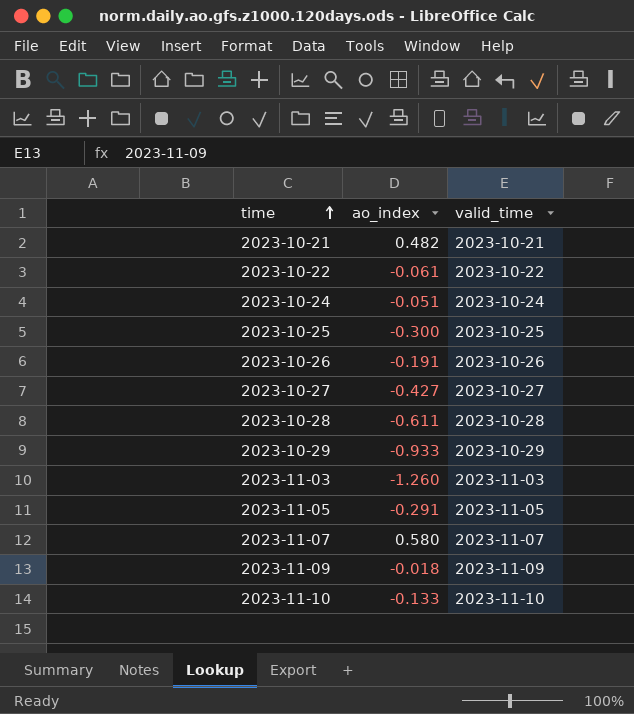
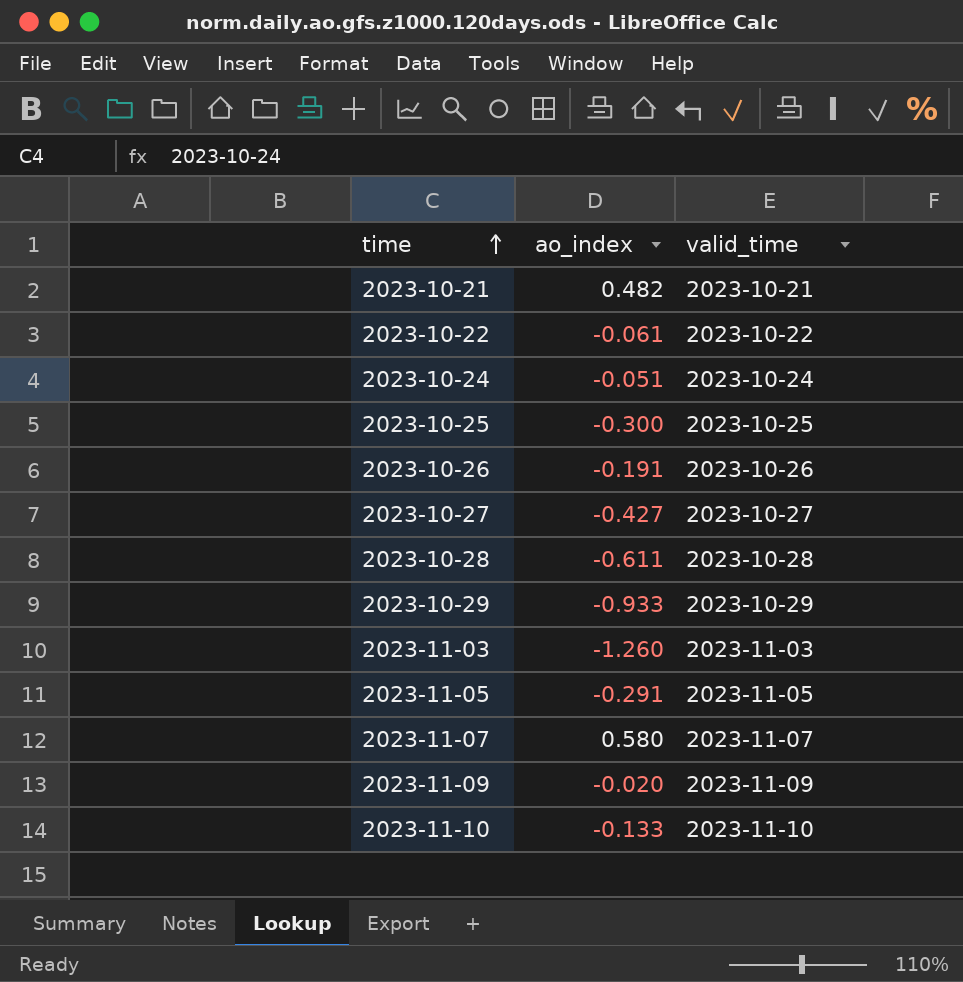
2023-11-09 | ao_index: -0.018 -> -0.020

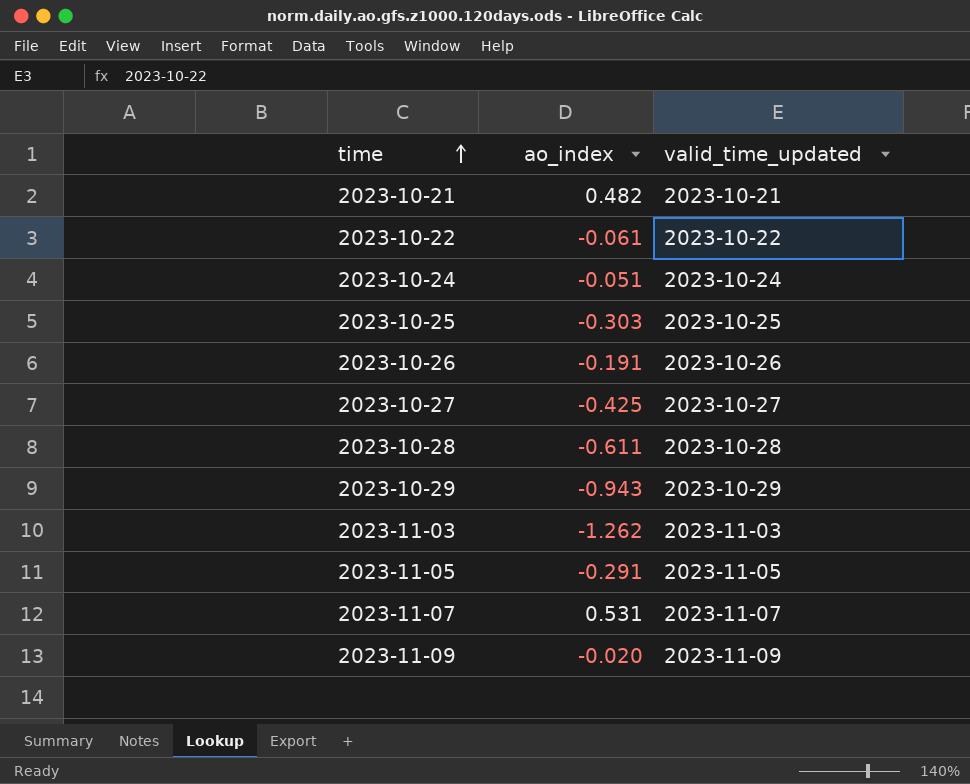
column name: valid_time -> valid_time_updated
row 2023-11-10: -0.133 | 2023-11-10 -> none
2023-10-25 | ao_index: -0.300 -> -0.303
2023-10-27 | ao_index: -0.427 -> -0.425
2023-10-29 | ao_index: -0.933 -> -0.943
2023-11-03 | ao_index: -1.260 -> -1.262
2023-11-07 | ao_index: 0.580 -> 0.531

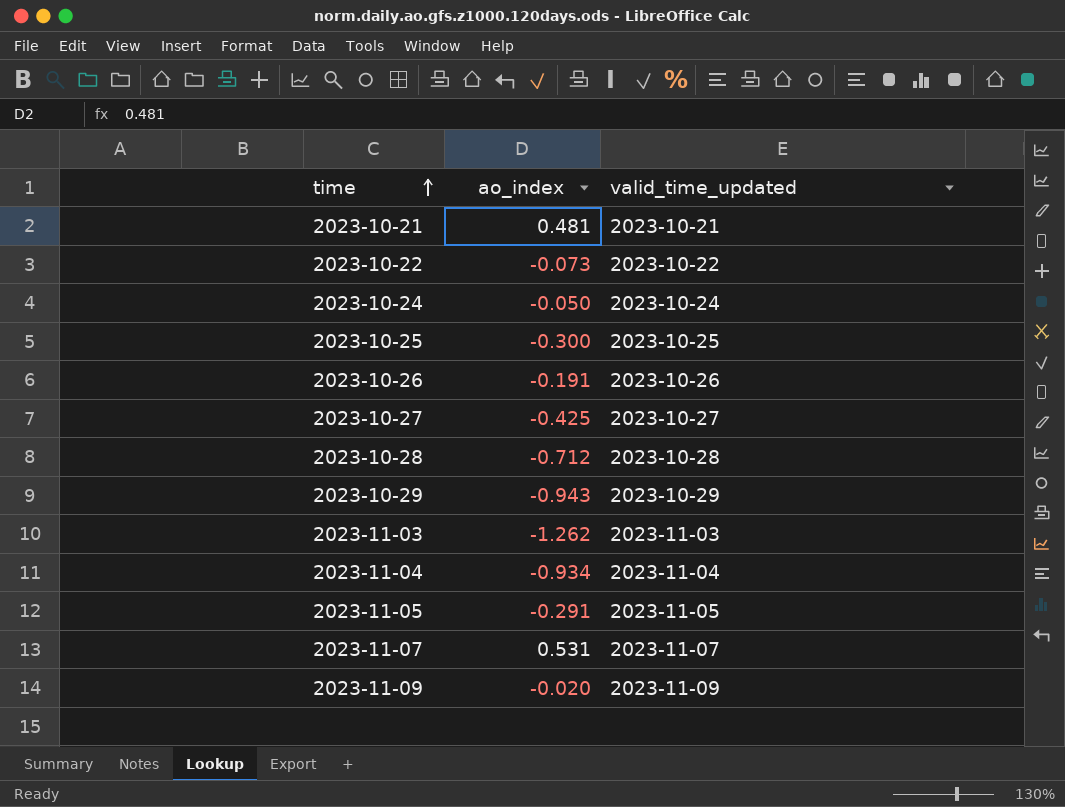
2023-10-21 | ao_index: 0.482 -> 0.481
2023-10-22 | ao_index: -0.061 -> -0.073
2023-10-24 | ao_index: -0.051 -> -0.050
2023-10-25 | ao_index: -0.303 -> -0.300
2023-10-28 | ao_index: -0.611 -> -0.712
row 2023-11-04: none -> -0.934 | 2023-11-04

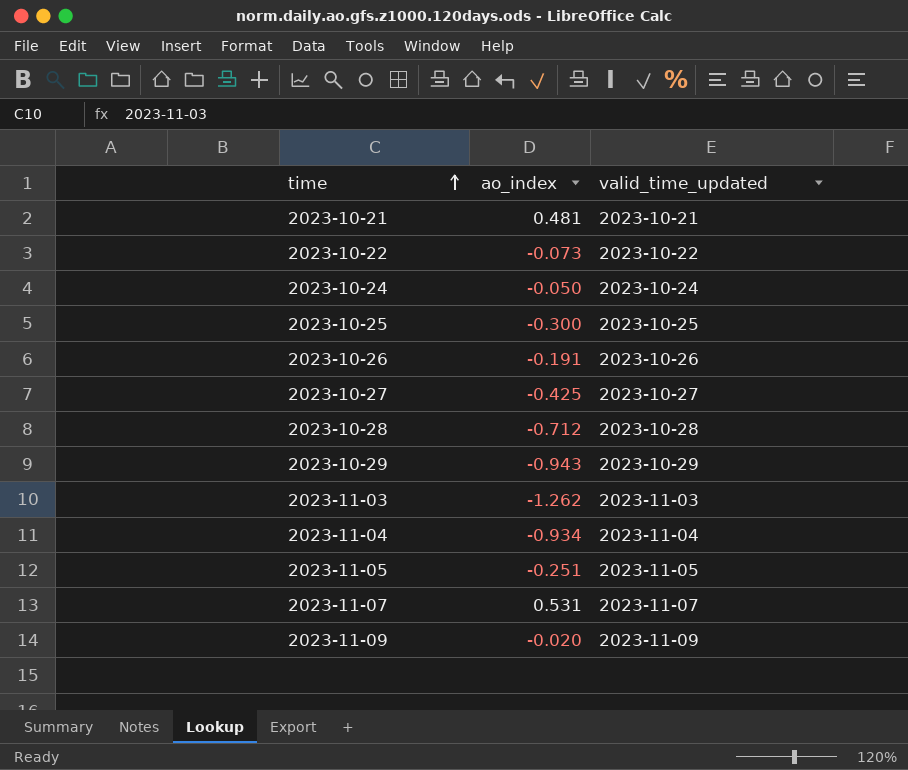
2023-11-05 | ao_index: -0.291 -> -0.251

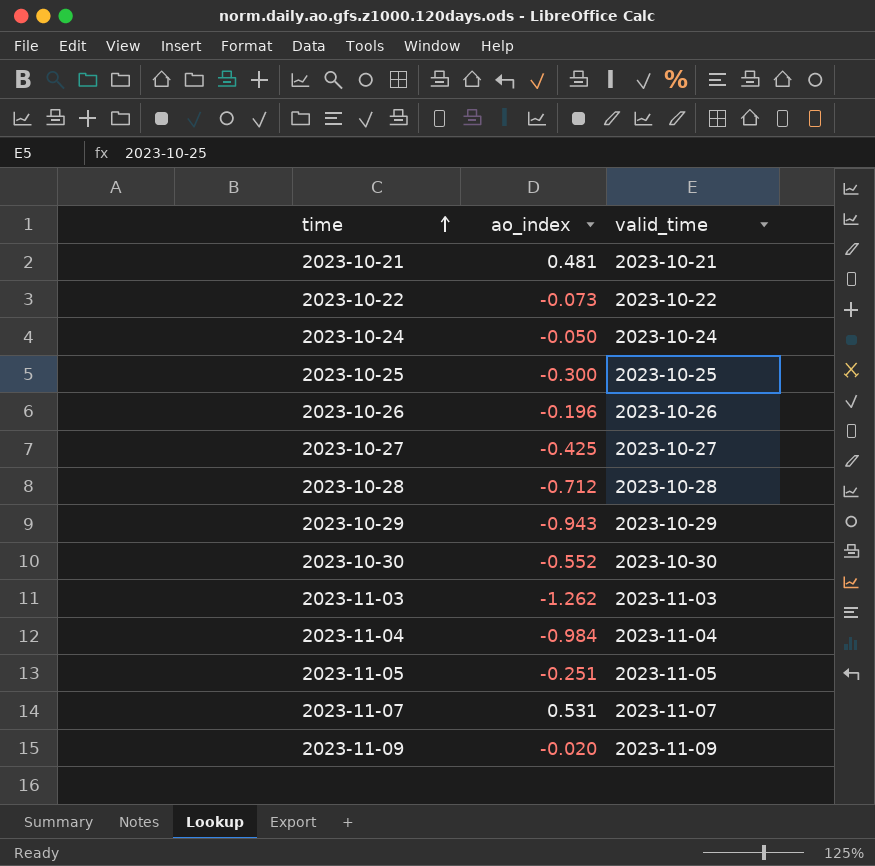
column name: valid_time_updated -> valid_time
2023-10-26 | ao_index: -0.191 -> -0.196
row 2023-10-30: none -> -0.552 | 2023-10-30
2023-11-04 | ao_index: -0.934 -> -0.984

